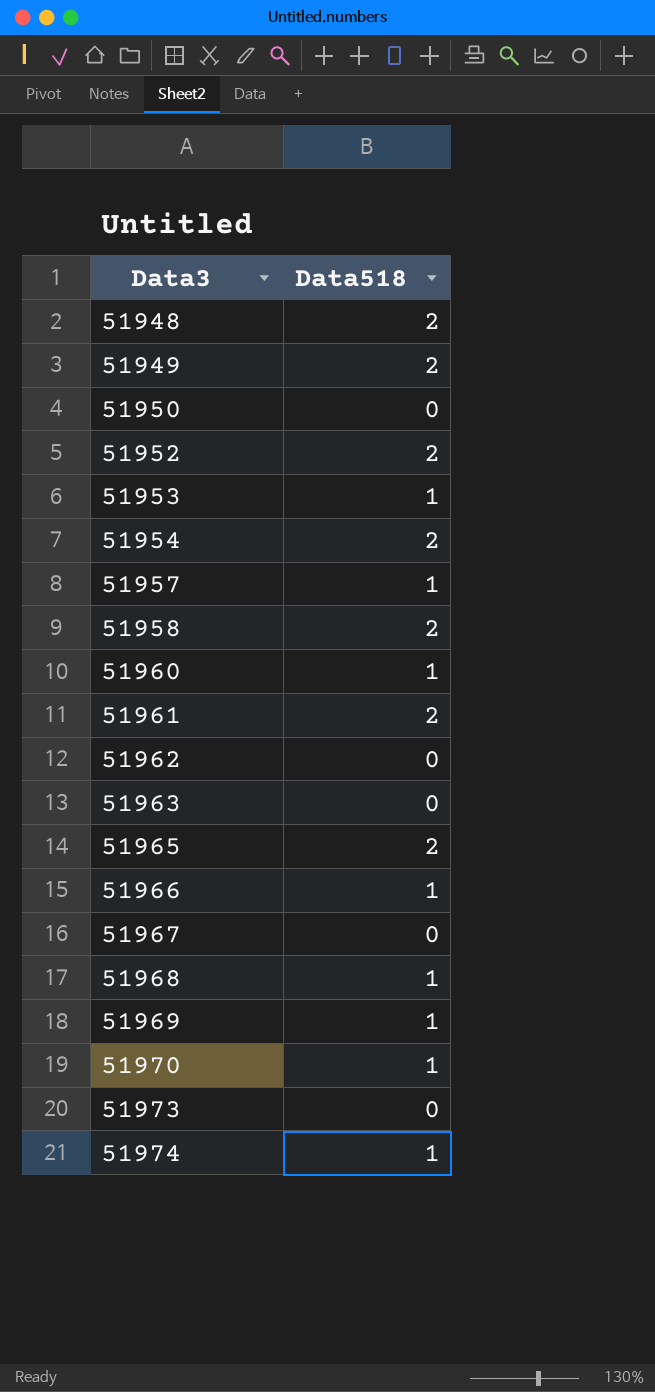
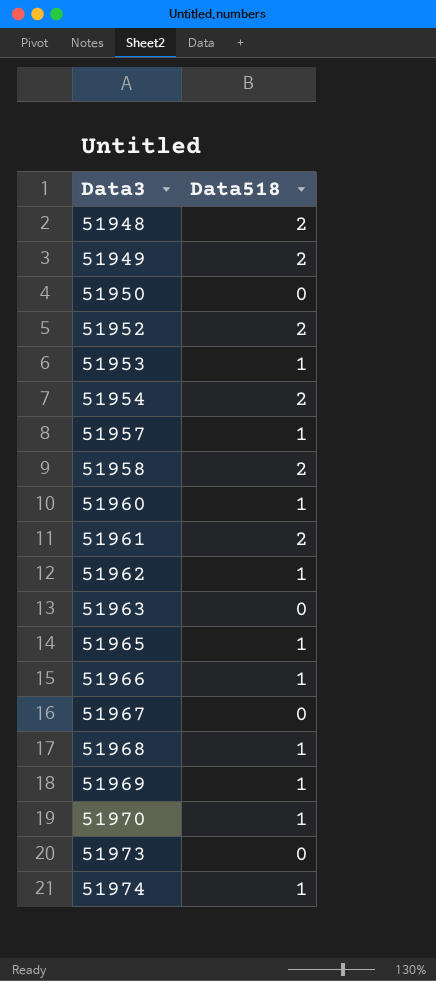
51962 | Data518: 0 -> 1
51965 | Data518: 2 -> 1

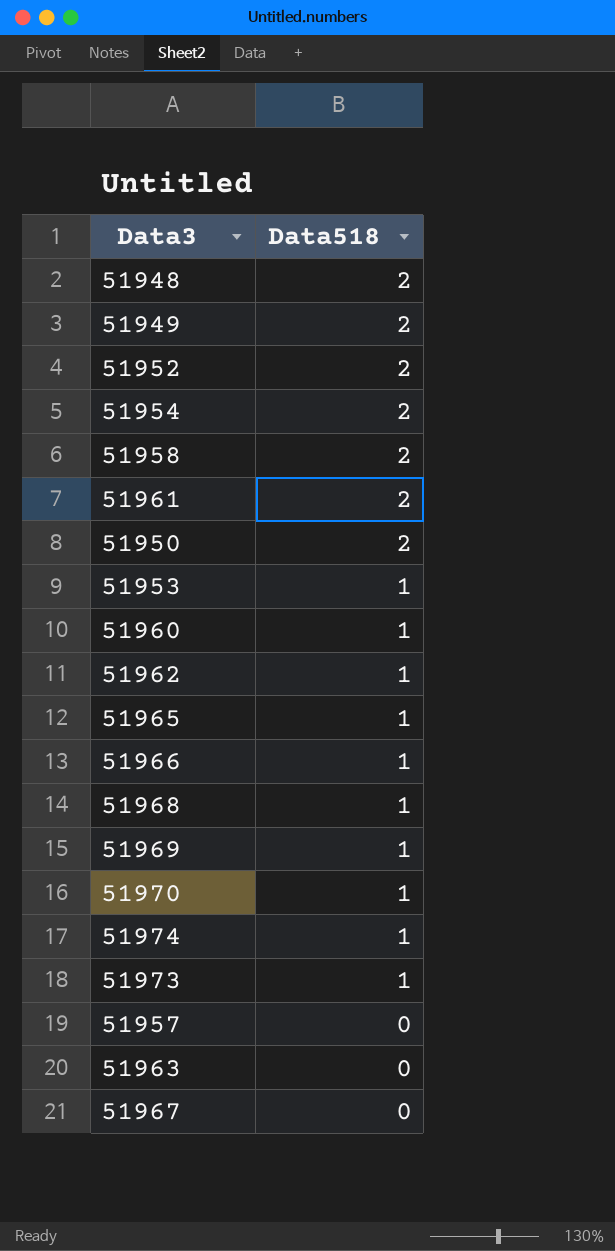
row order: Data3 ascending -> Data518 descending
51950 | Data518: 0 -> 2
51973 | Data518: 0 -> 1
51957 | Data518: 1 -> 0

